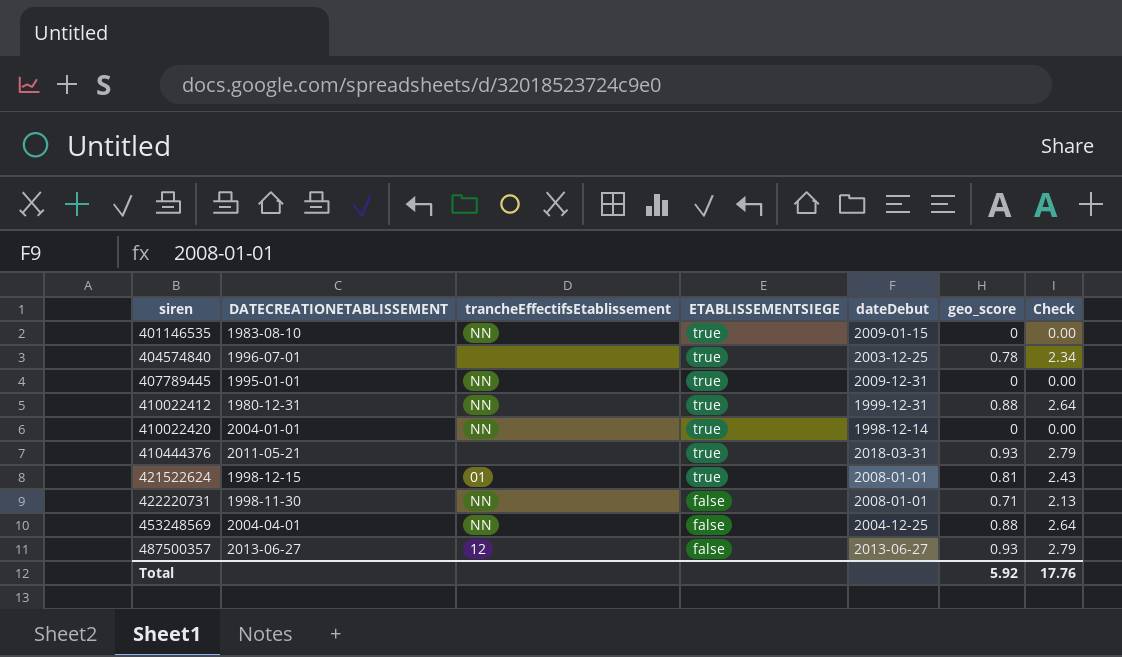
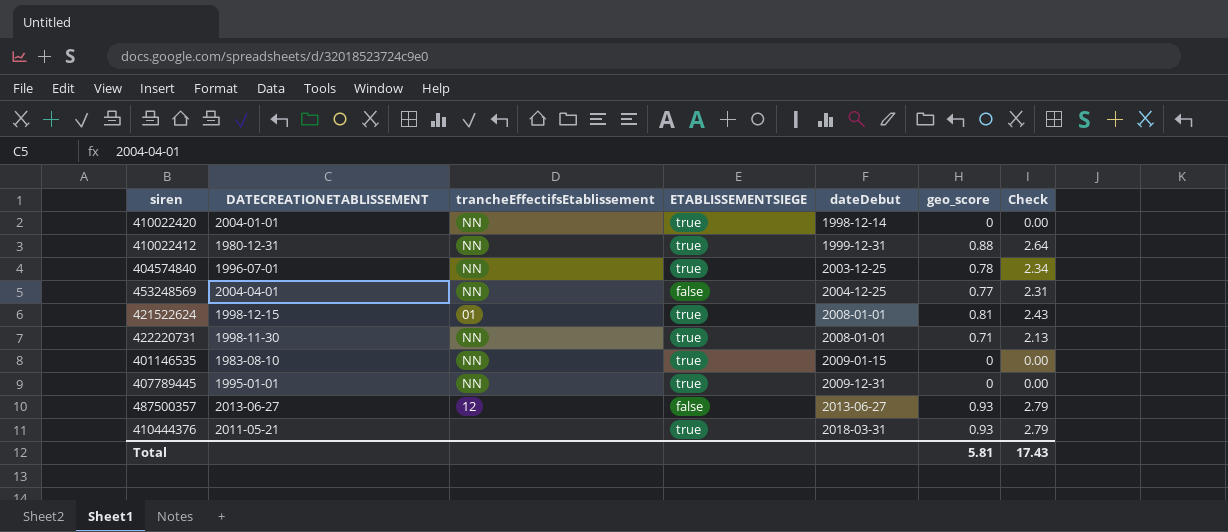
row order: siren ascending -> dateDebut ascending
404574840 | trancheEffectifsEtablissement: none -> NN
453248569 | geo_score: 0.88 -> 0.77
453248569 | Check: 2.64 -> 2.31
422220731 | ETABLISSEMENTSIEGE: false -> true
Total | geo_score: 5.92 -> 5.81
Total | Check: 17.76 -> 17.43

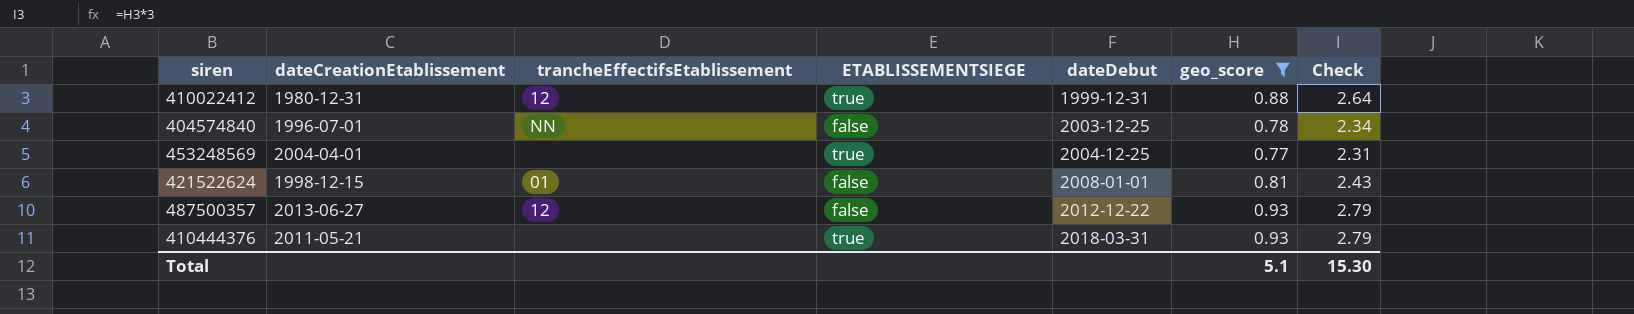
filter: none -> geo_score >= 0.77
column name: DATECREATIONETABLISSEMENT -> dateCreationEtablissement
410022412 | trancheEffectifsEtablissement: NN -> 12
404574840 | ETABLISSEMENTSIEGE: true -> false
453248569 | trancheEffectifsEtablissement: NN -> none
453248569 | ETABLISSEMENTSIEGE: false -> true
421522624 | ETABLISSEMENTSIEGE: true -> false
487500357 | dateDebut: 2013-06-27 -> 2012-12-22
Total | geo_score: 5.81 -> 5.1
Total | Check: 17.43 -> 15.30

